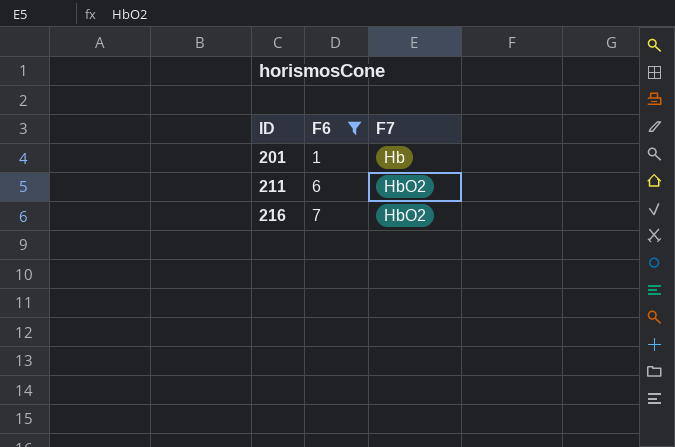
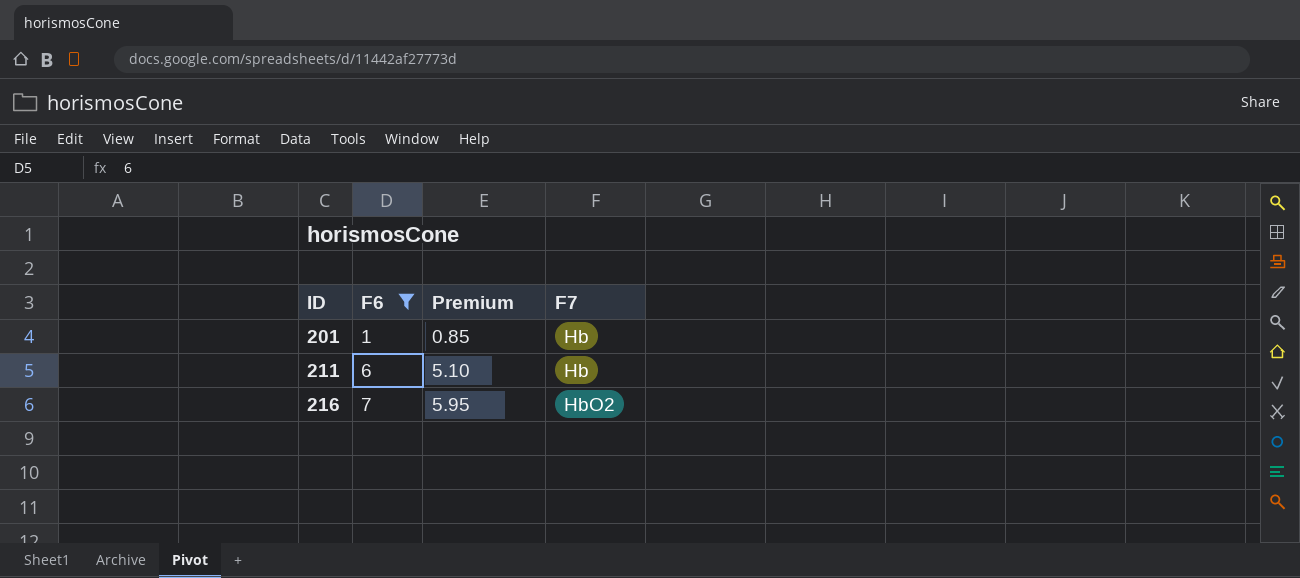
column Premium | formula: none -> [F6] * 0.85
211 | F7: HbO2 -> Hb

